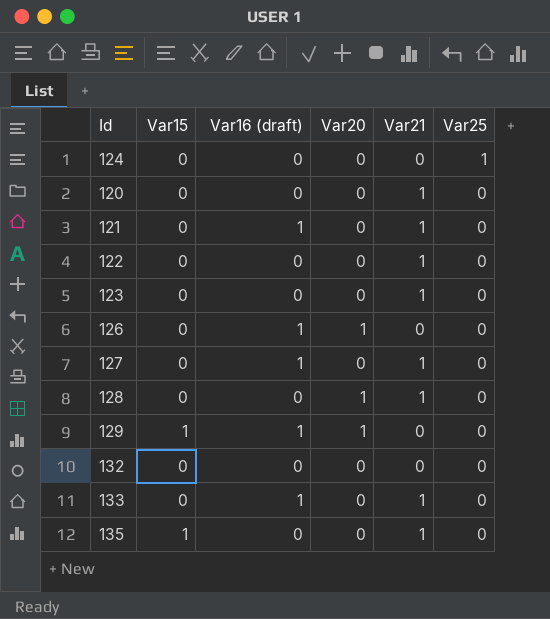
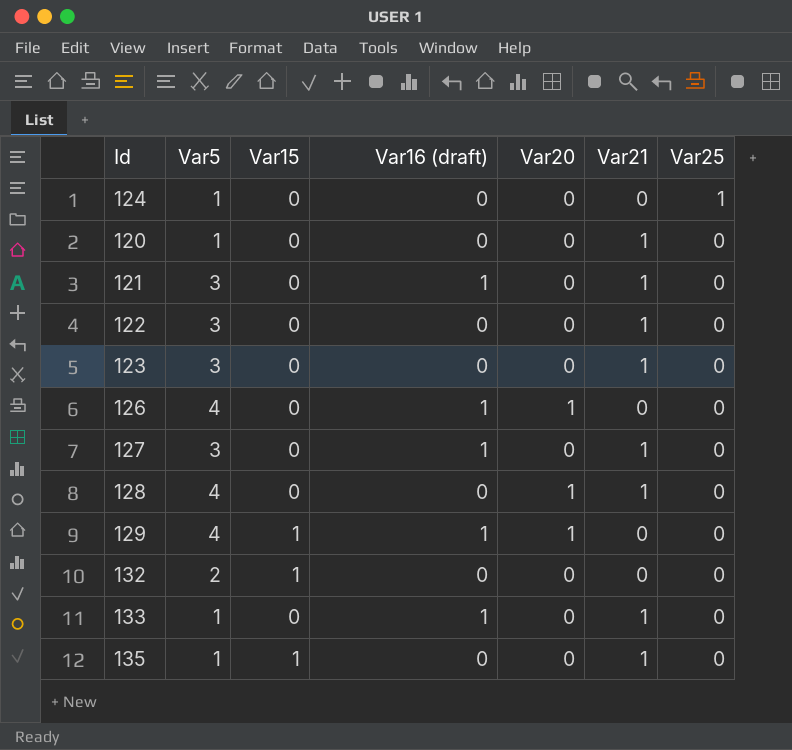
column Var5 | position: none -> 2
132 | Var15: 0 -> 1

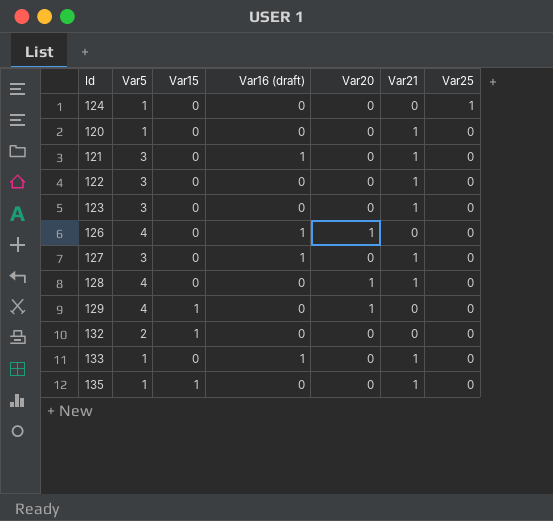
129 | Var16 (draft): 1 -> 0

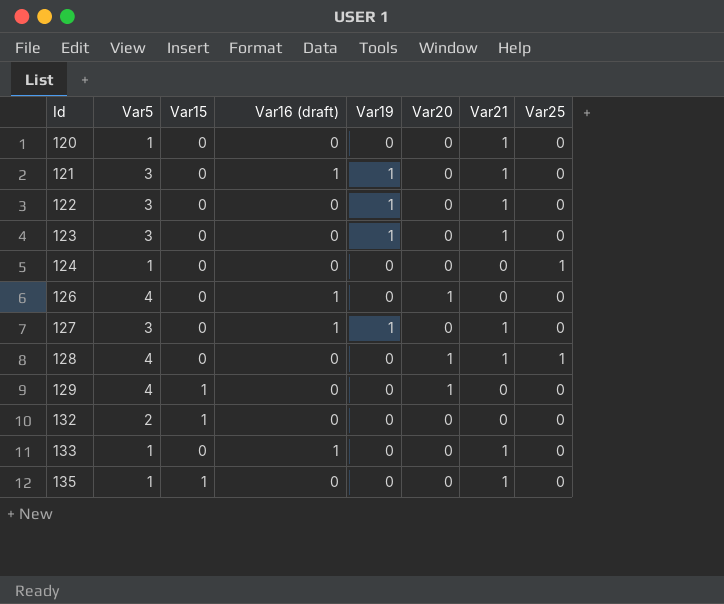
row order: Var25 descending -> Id ascending
column Var19 | position: none -> 5
128 | Var25: 0 -> 1

